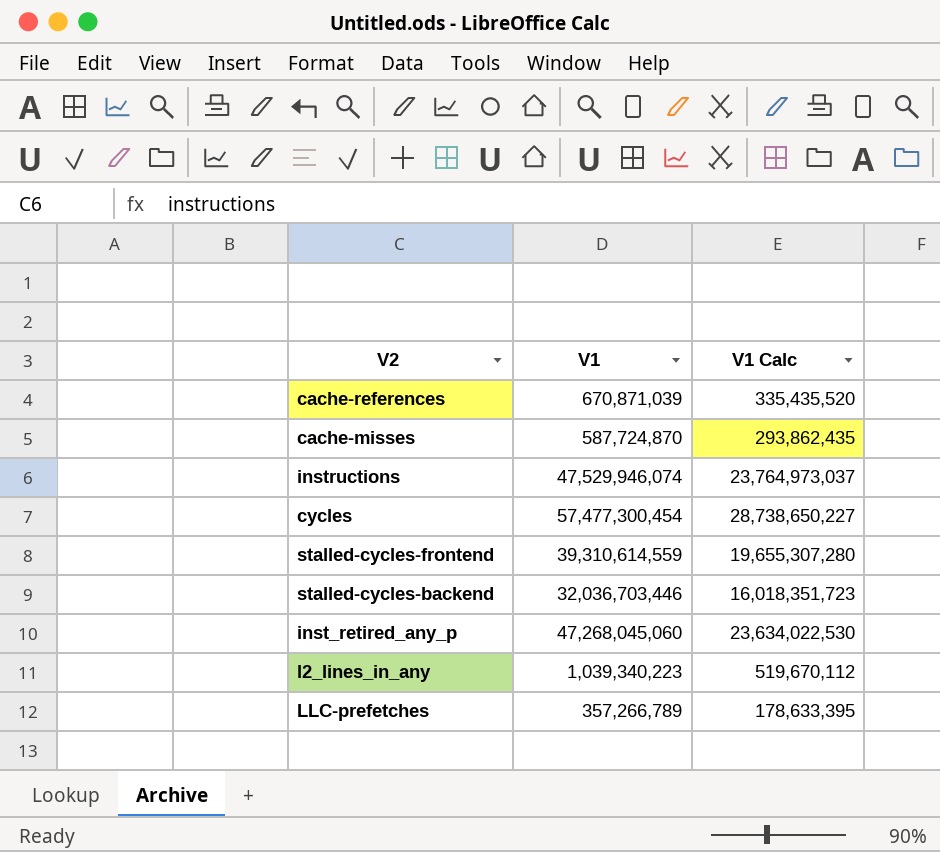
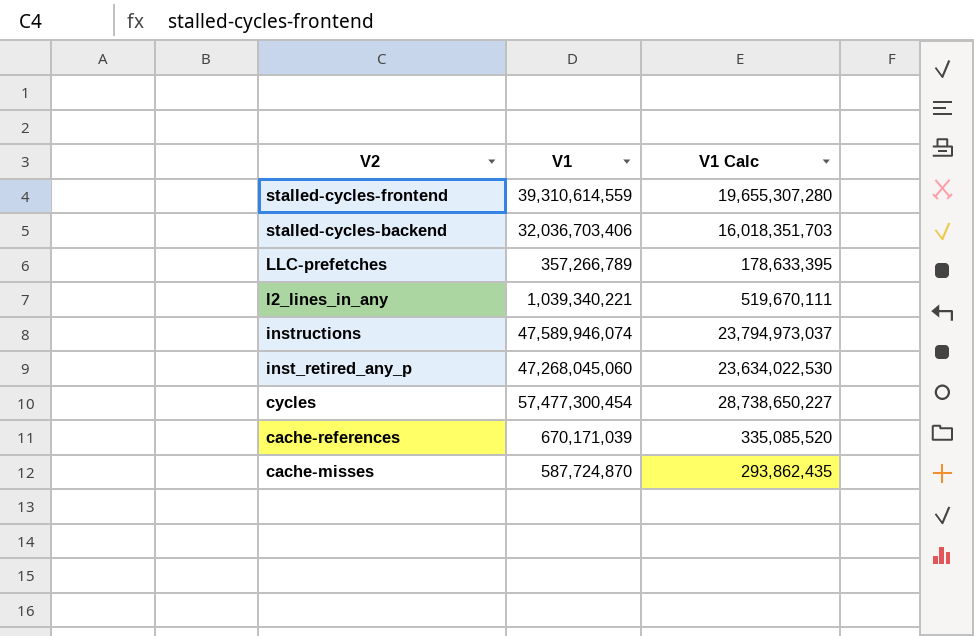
row order: none -> V2 descending
stalled-cycles-backend | V1: 32,036,703,446 -> 32,036,703,406
stalled-cycles-backend | V1 Calc: 16,018,351,723 -> 16,018,351,703
l2_lines_in_any | V1: 1,039,340,223 -> 1,039,340,221
l2_lines_in_any | V1 Calc: 519,670,112 -> 519,670,111
instructions | V1: 47,529,946,074 -> 47,589,946,074
instructions | V1 Calc: 23,764,973,037 -> 23,794,973,037
cache-references | V1: 670,871,039 -> 670,171,039
cache-references | V1 Calc: 335,435,520 -> 335,085,520

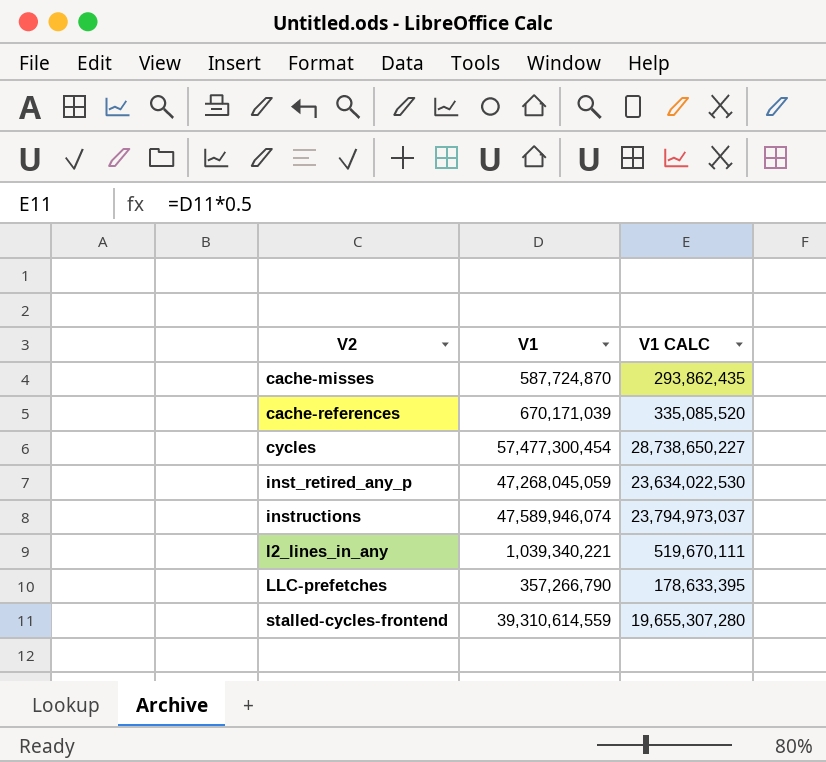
row order: V2 descending -> V2 ascending
column name: V1 Calc -> V1 CALC
row stalled-cycles-backend: 32,036,703,406 | 16,018,351,703 -> none
inst_retired_any_p | V1: 47,268,045,060 -> 47,268,045,059
LLC-prefetches | V1: 357,266,789 -> 357,266,790

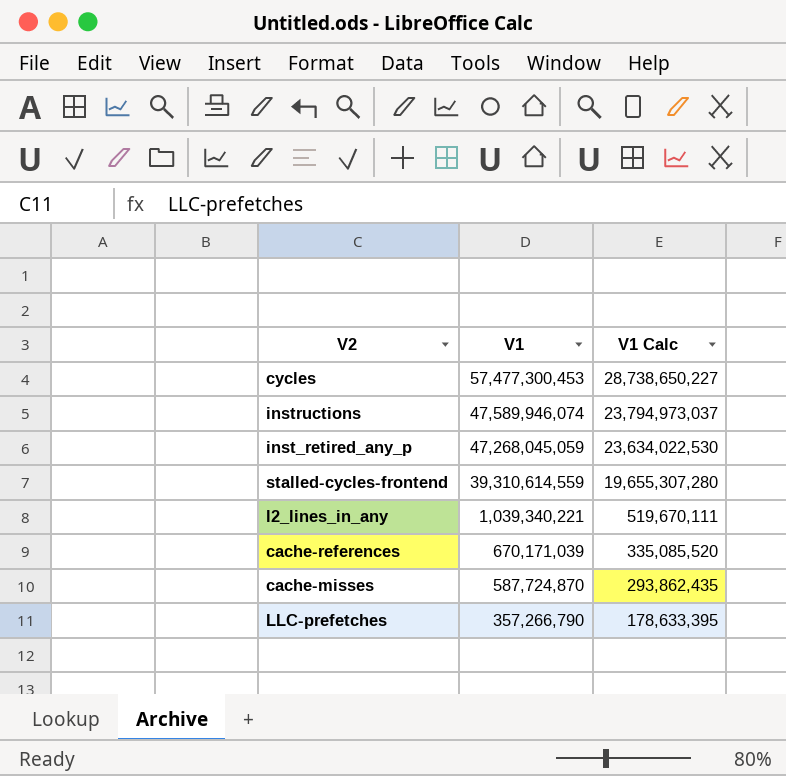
row order: V2 ascending -> V1 descending
column name: V1 CALC -> V1 Calc
cycles | V1: 57,477,300,454 -> 57,477,300,453

